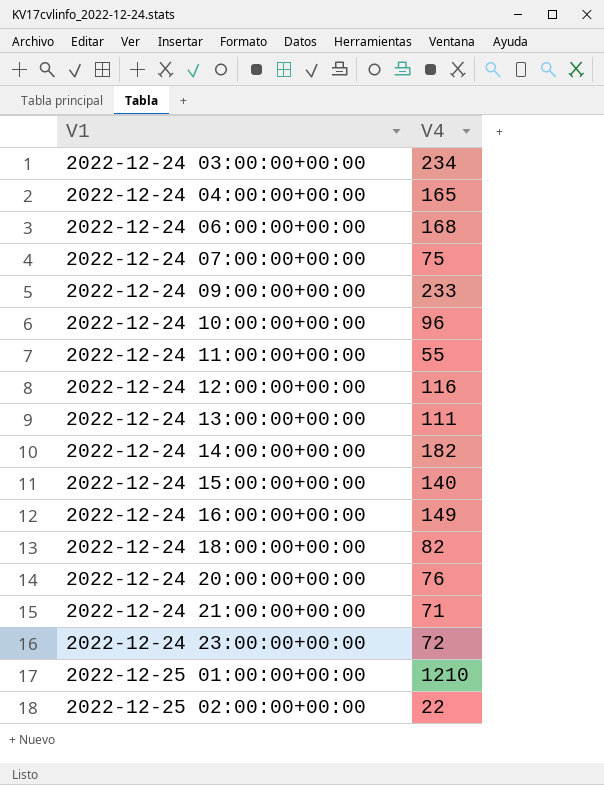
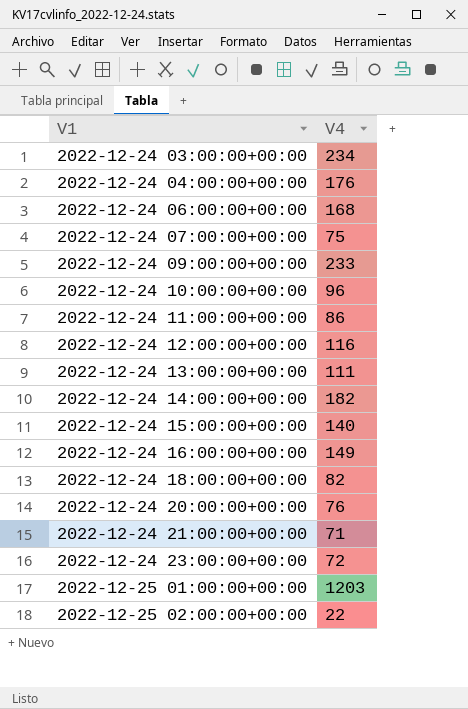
2022-12-24 04:00:00+00:00 | V4: 165 -> 176
2022-12-24 11:00:00+00:00 | V4: 55 -> 86
2022-12-25 01:00:00+00:00 | V4: 1210 -> 1203

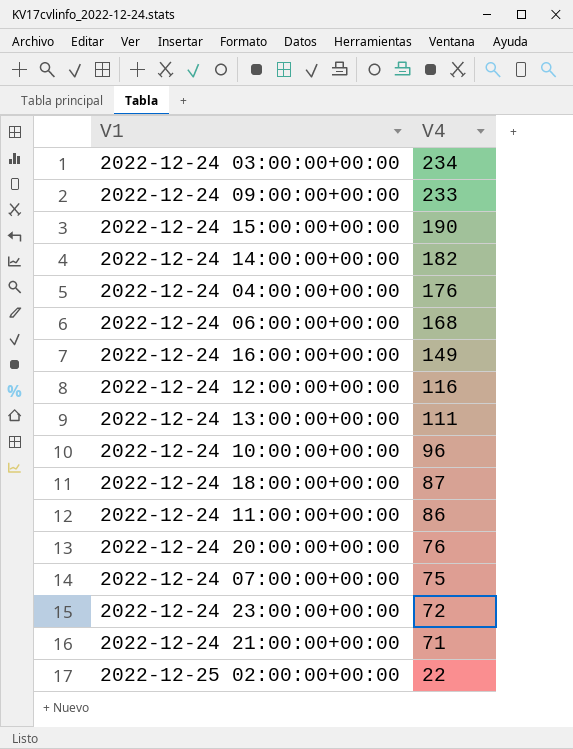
row order: V1 ascending -> V4 descending
row 2022-12-25 01:00:00+00:00: 1203 -> none
2022-12-24 15:00:00+00:00 | V4: 140 -> 190
2022-12-24 18:00:00+00:00 | V4: 82 -> 87

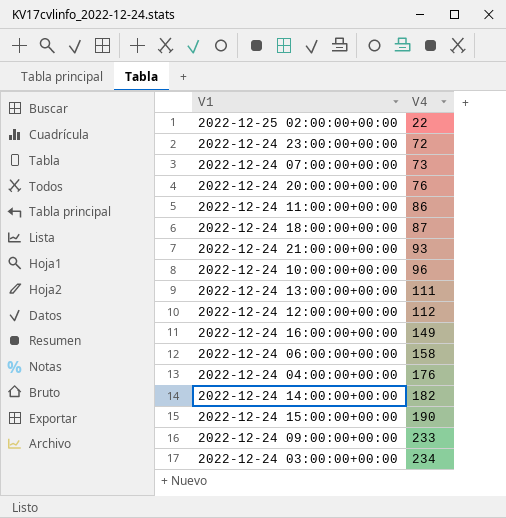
row order: V4 descending -> V4 ascending
2022-12-24 07:00:00+00:00 | V4: 75 -> 73
2022-12-24 21:00:00+00:00 | V4: 71 -> 93
2022-12-24 12:00:00+00:00 | V4: 116 -> 112
2022-12-24 06:00:00+00:00 | V4: 168 -> 158

